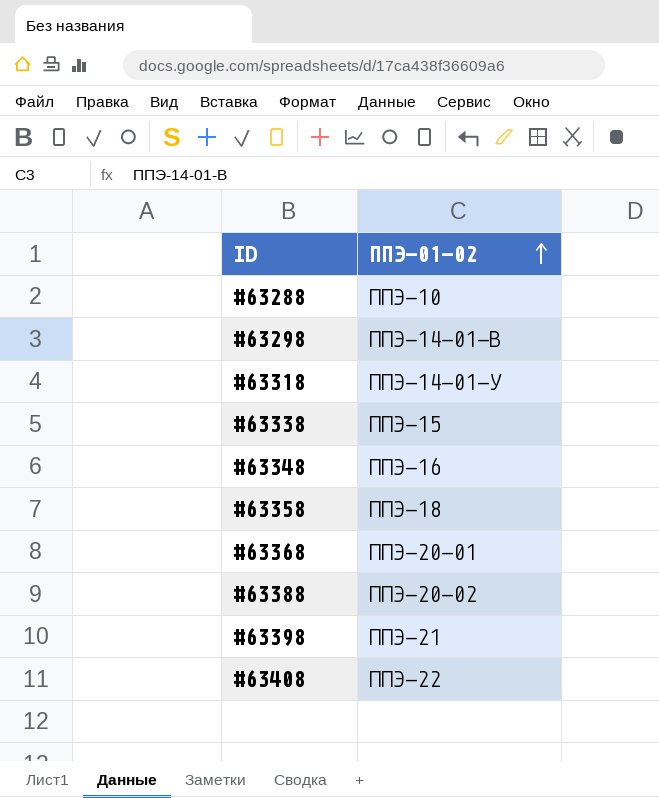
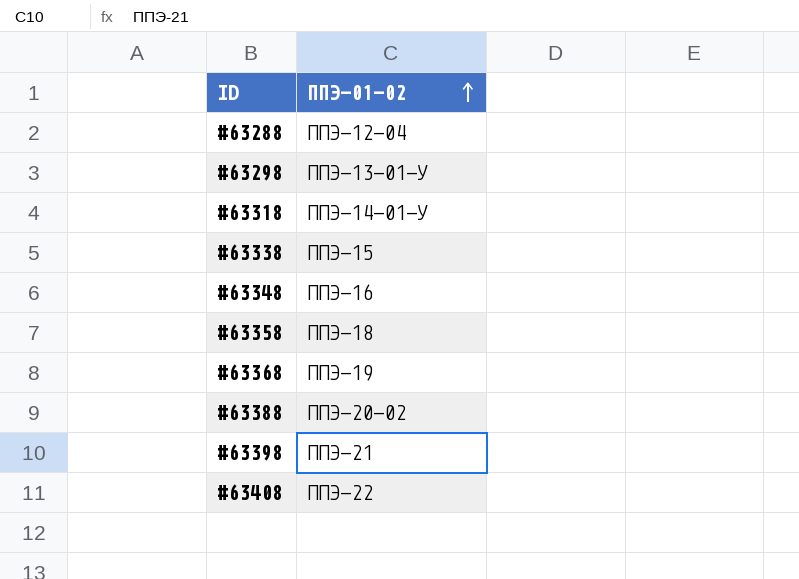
#63288 | ППЭ-01-02: ППЭ-10 -> ППЭ-12-04
#63298 | ППЭ-01-02: ППЭ-14-01-В -> ППЭ-13-01-У
#63368 | ППЭ-01-02: ППЭ-20-01 -> ППЭ-19

